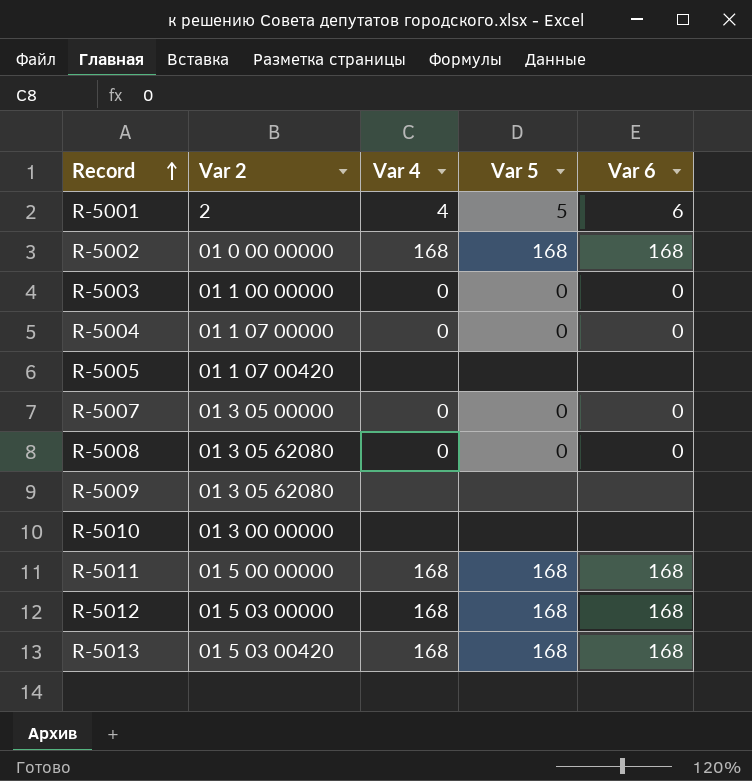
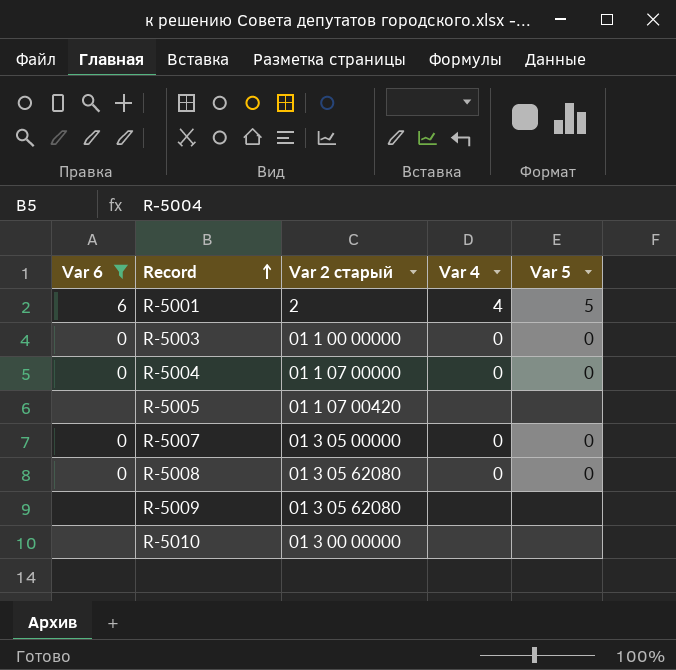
filter: none -> Var 6 != 168
column Var 6 | position: 5 -> 1
column name: Var 2 -> Var 2 старый

